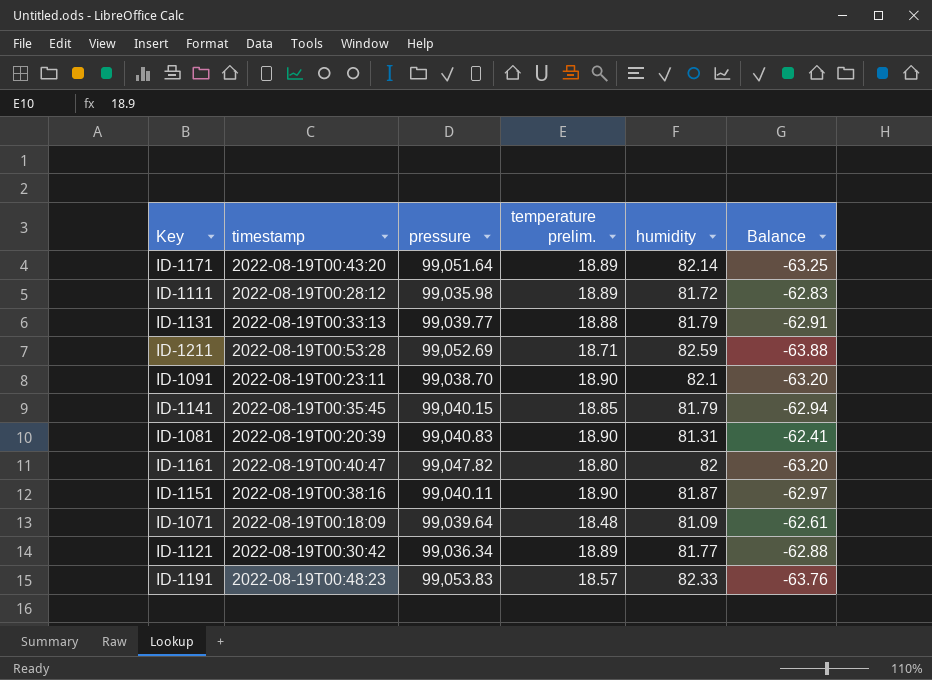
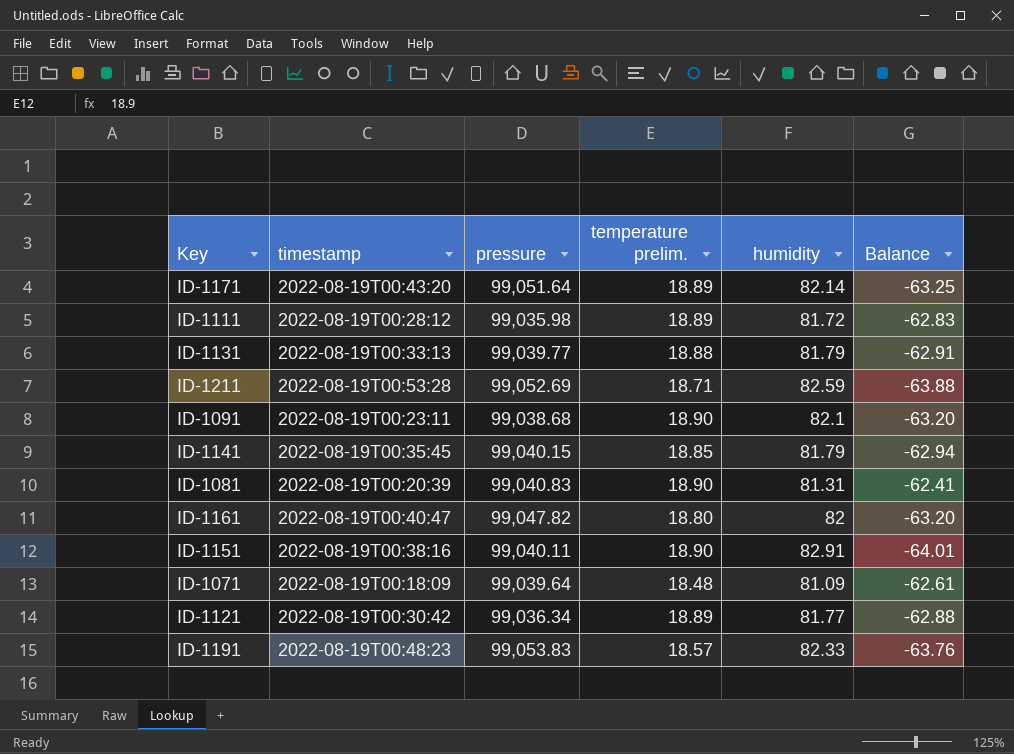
ID-1091 | pressure: 99,038.70 -> 99,038.68
ID-1151 | humidity: 81.87 -> 82.91
ID-1151 | Balance: -62.97 -> -64.01

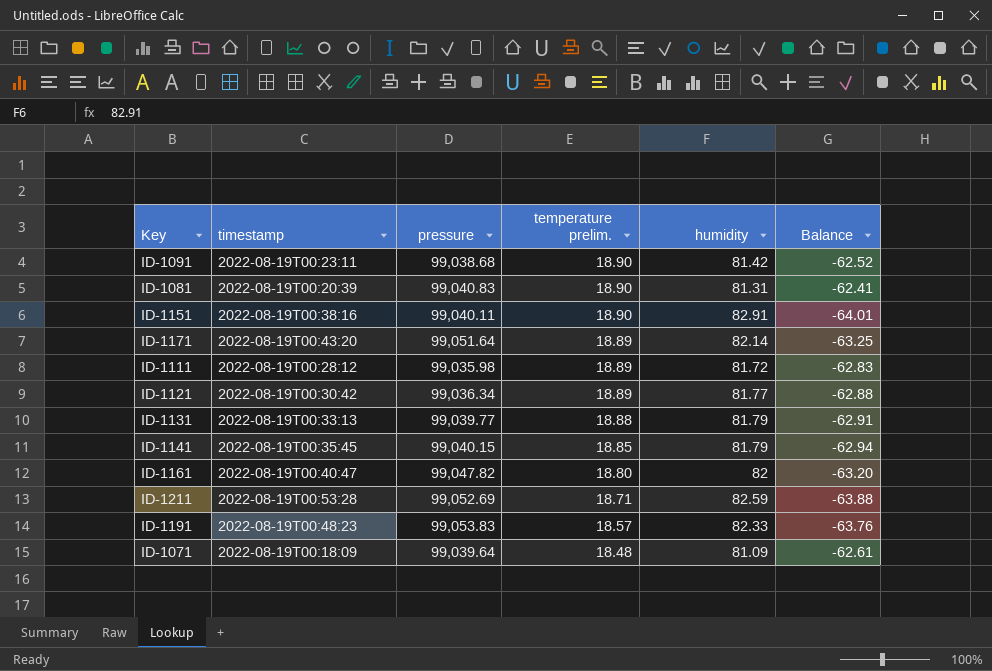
row order: none -> temperature prelim. descending
ID-1091 | humidity: 82.1 -> 81.42
ID-1091 | Balance: -63.20 -> -62.52

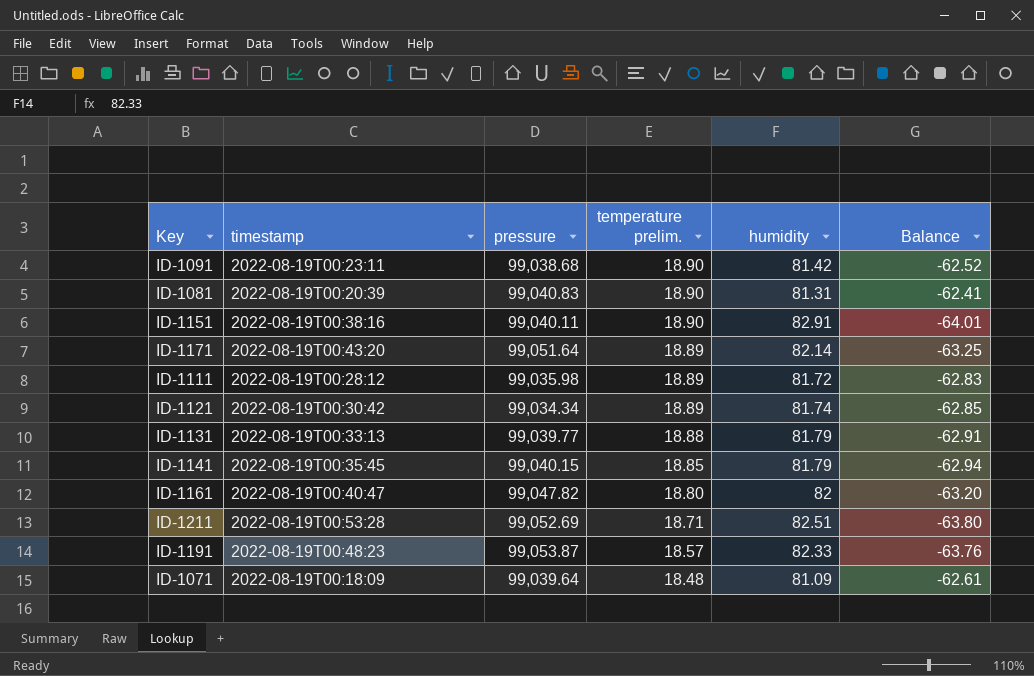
ID-1121 | pressure: 99,036.34 -> 99,034.34
ID-1121 | humidity: 81.77 -> 81.74
ID-1121 | Balance: -62.88 -> -62.85
ID-1211 | humidity: 82.59 -> 82.51
ID-1211 | Balance: -63.88 -> -63.80
ID-1191 | pressure: 99,053.83 -> 99,053.87

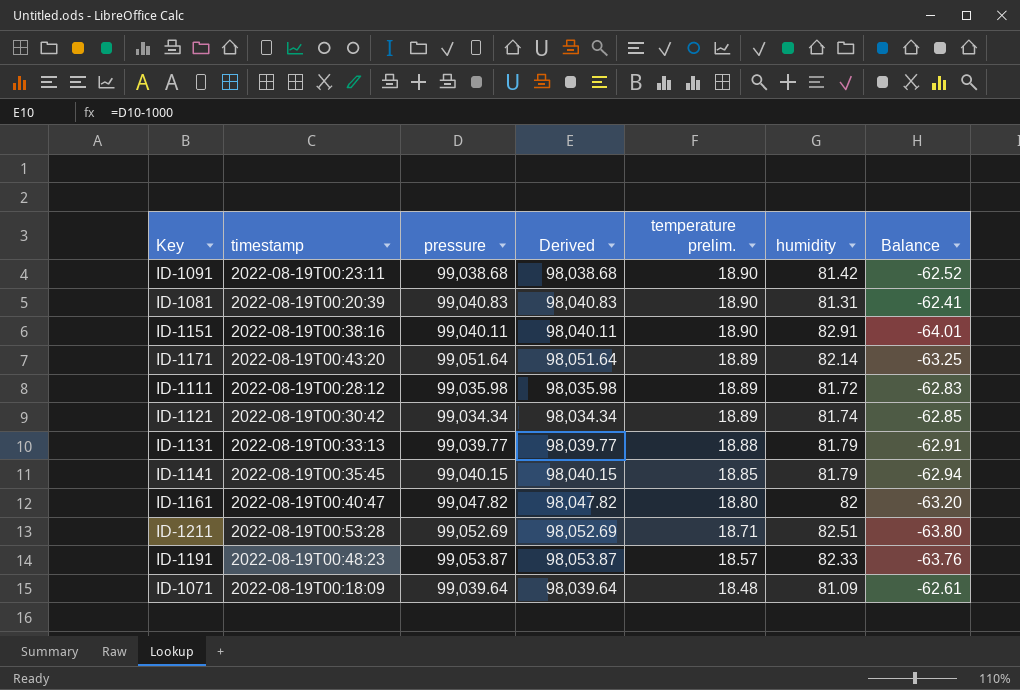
column Derived | formula: none -> [pressure] - 1000

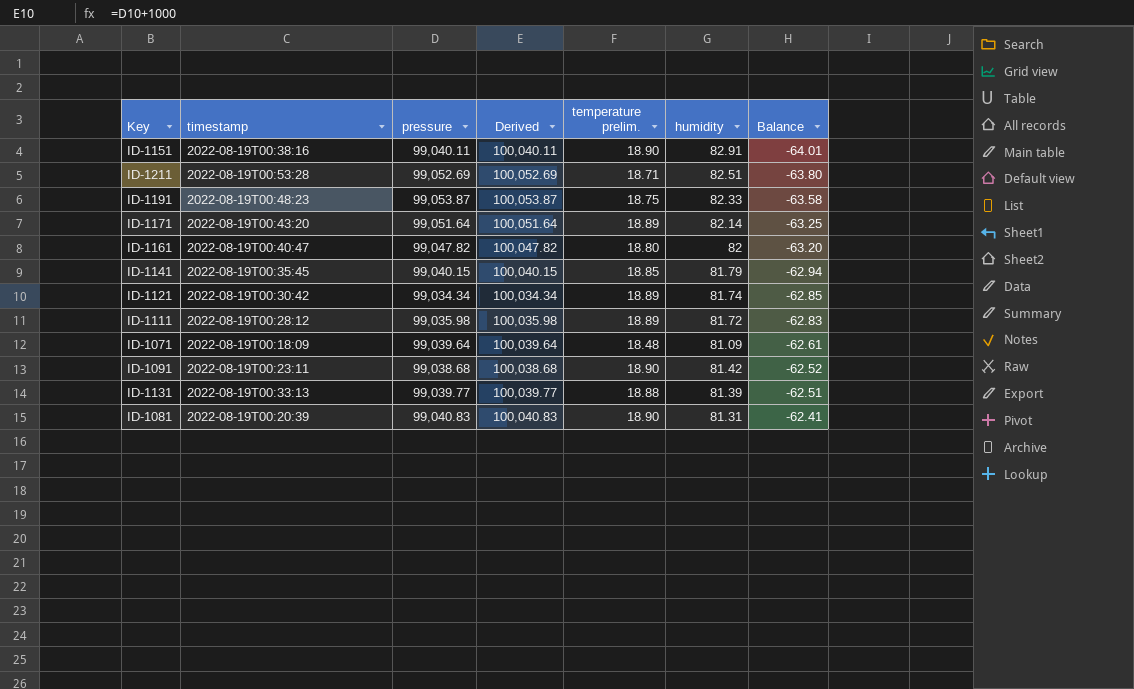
row order: temperature prelim. descending -> Balance ascending
column Derived | formula: [pressure] - 1000 -> [pressure] + 1000
ID-1191 | temperature prelim.: 18.57 -> 18.75
ID-1191 | Balance: -63.76 -> -63.58
ID-1131 | humidity: 81.79 -> 81.39
ID-1131 | Balance: -62.91 -> -62.51

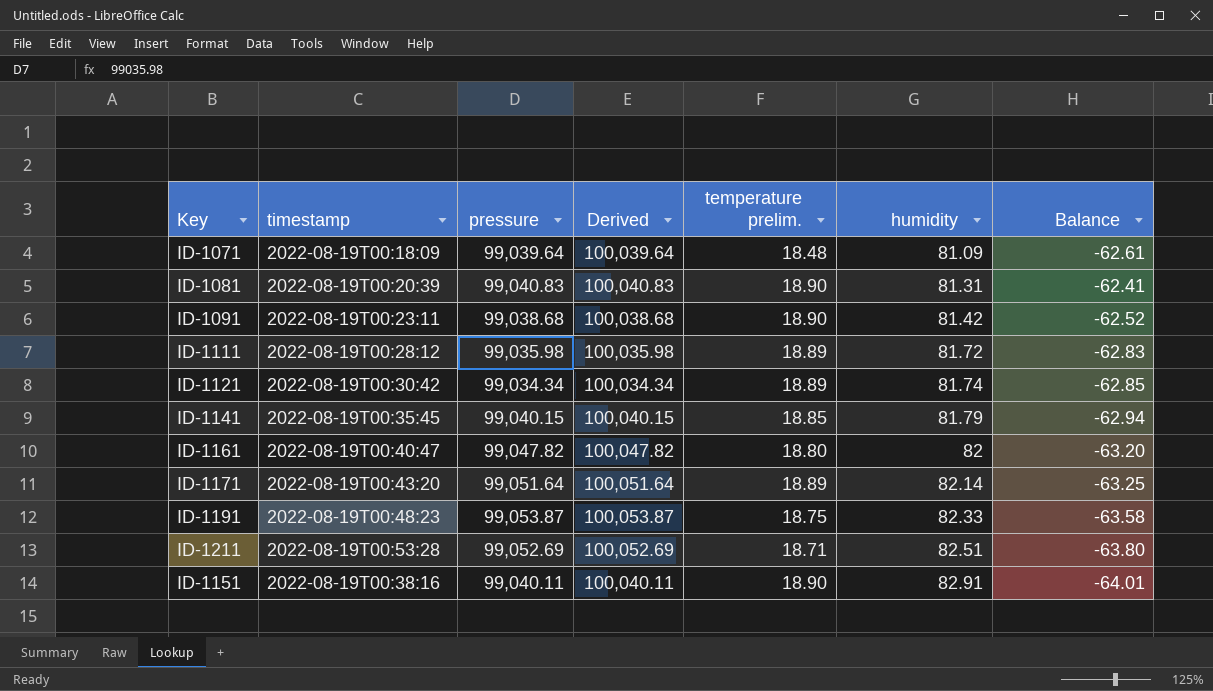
row order: Balance ascending -> humidity ascending
row ID-1131: 2022-08-19T00:33:13 | 99,039.77 | 100,039.77 | 18.88 | 81.39 | -62.51 -> none

